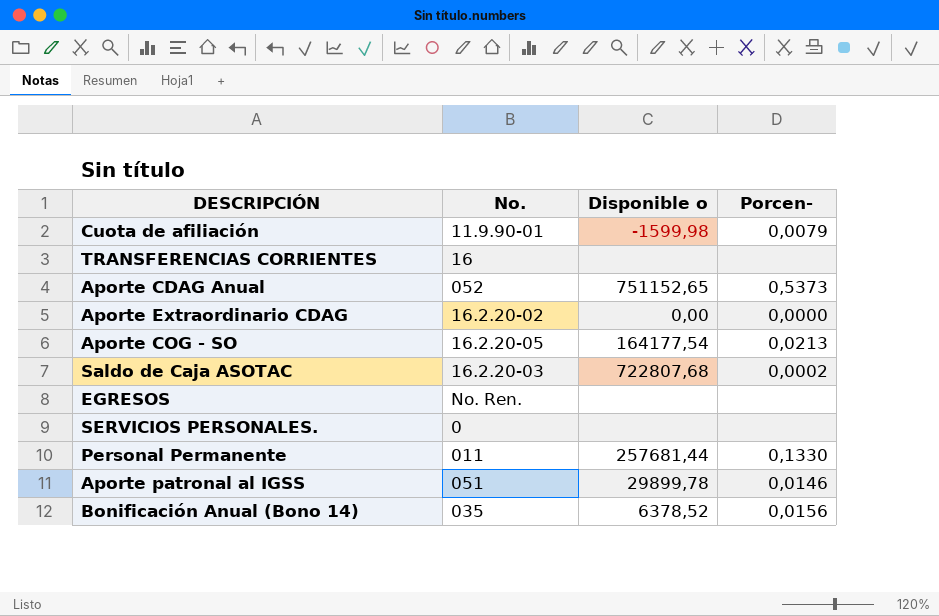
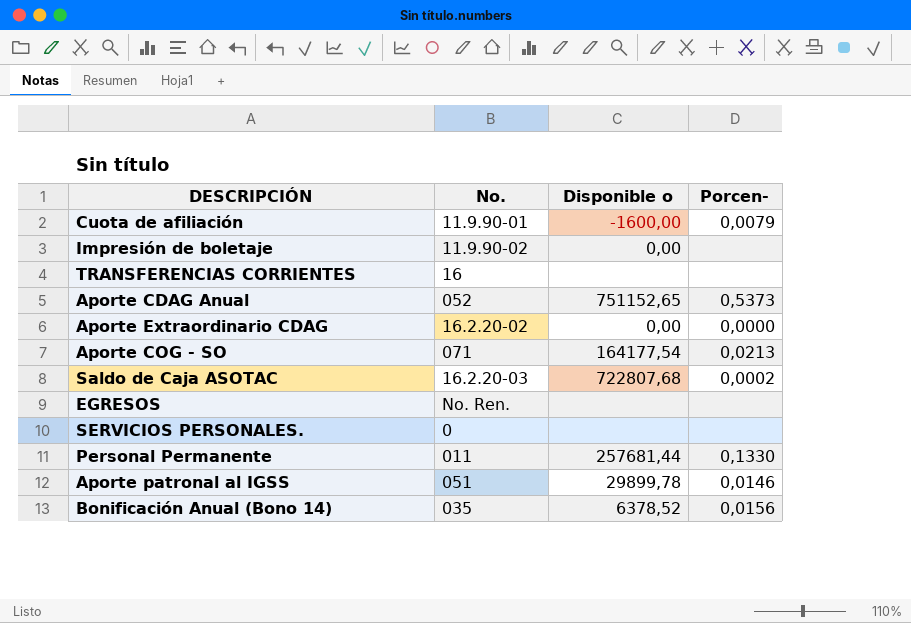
Cuota de afiliación | Disponible o: -1599,98 -> -1600,00
row Impresión de boletaje: none -> 11.9.90-02 | 0,00 | none
Aporte COG - SO | No.: 16.2.20-05 -> 071

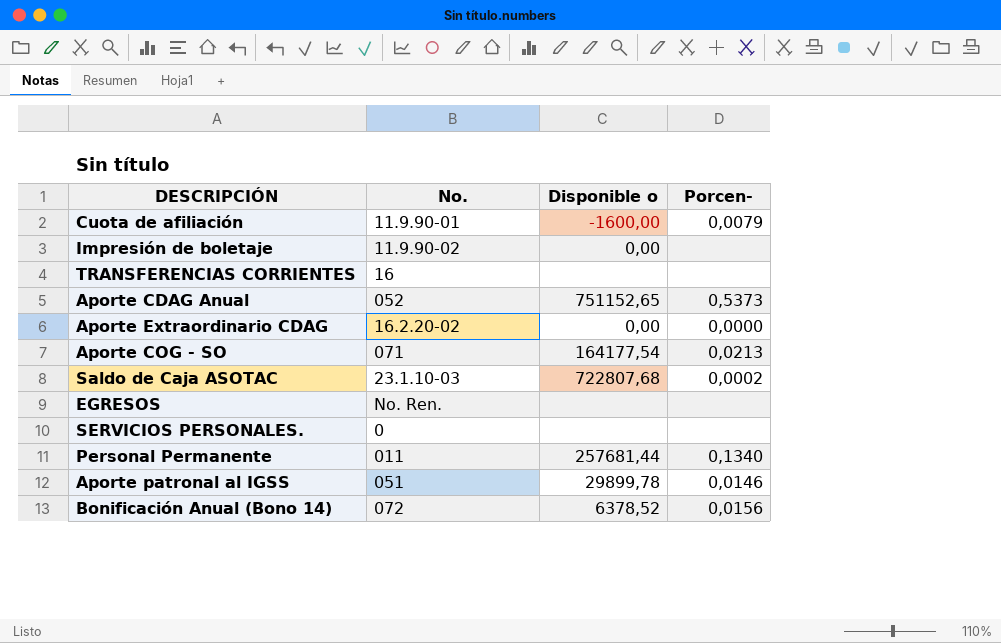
Saldo de Caja ASOTAC | No.: 16.2.20-03 -> 23.1.10-03
Personal Permanente | Porcen-: 0,1330 -> 0,1340
Bonificación Anual (Bono 14) | No.: 035 -> 072

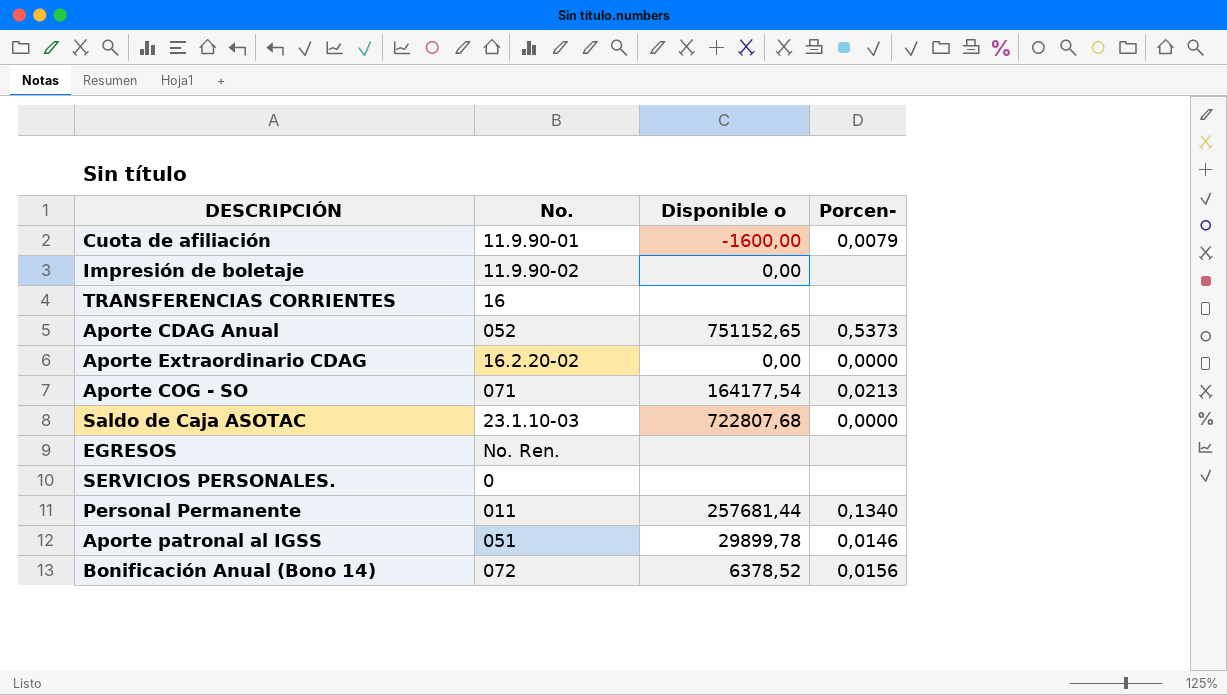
Saldo de Caja ASOTAC | Porcen-: 0,0002 -> 0,0000

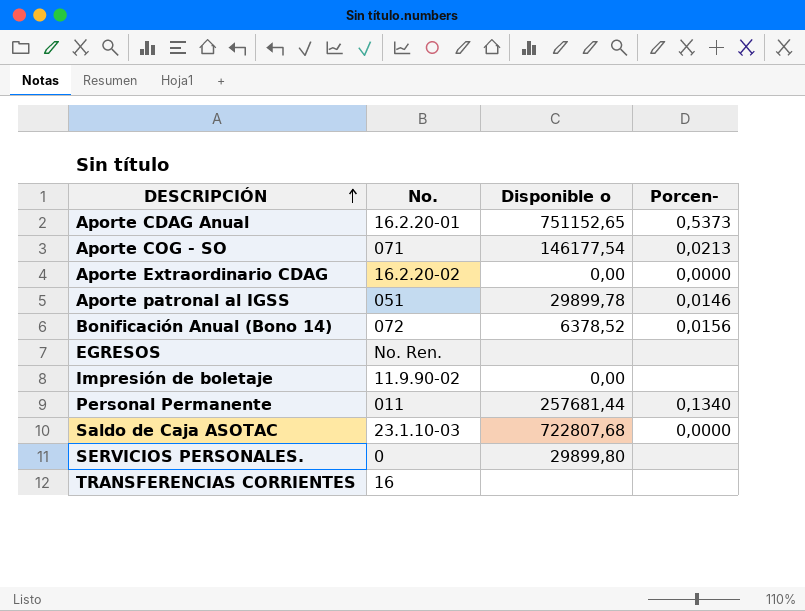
row order: none -> DESCRIPCIÓN ascending
row Cuota de afiliación: 11.9.90-01 | -1600,00 | 0,0079 -> none
Aporte CDAG Anual | No.: 052 -> 16.2.20-01
Aporte COG - SO | Disponible o: 164177,54 -> 146177,54
SERVICIOS PERSONALES. | Disponible o: none -> 29899,80

